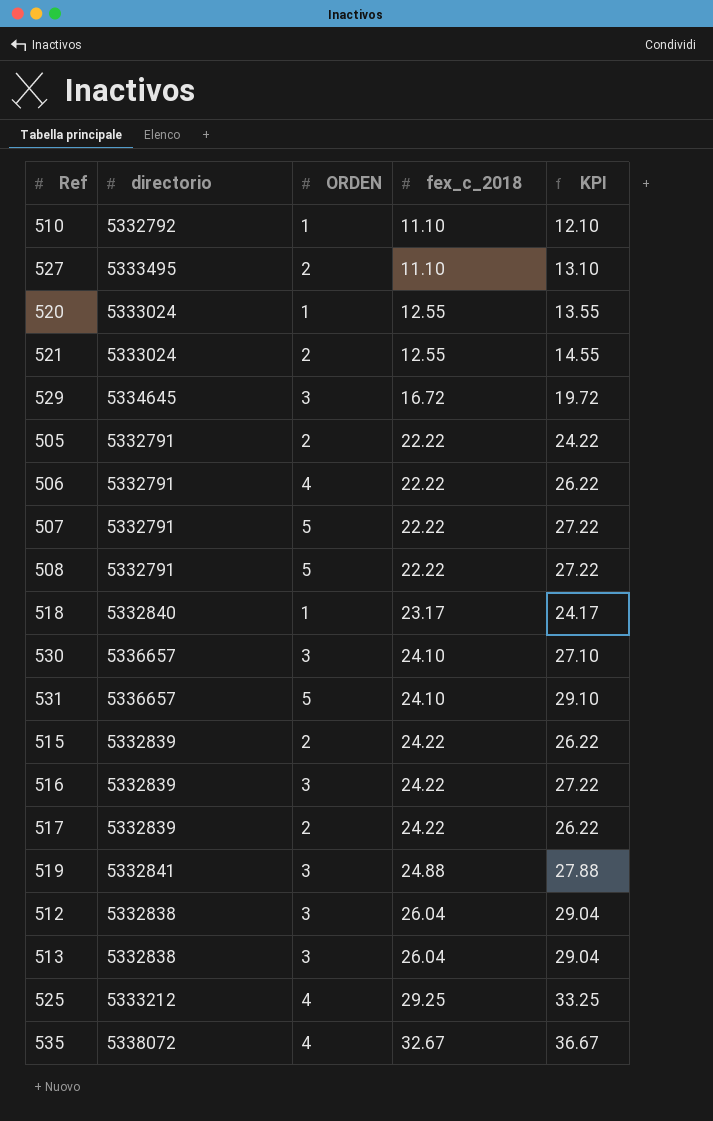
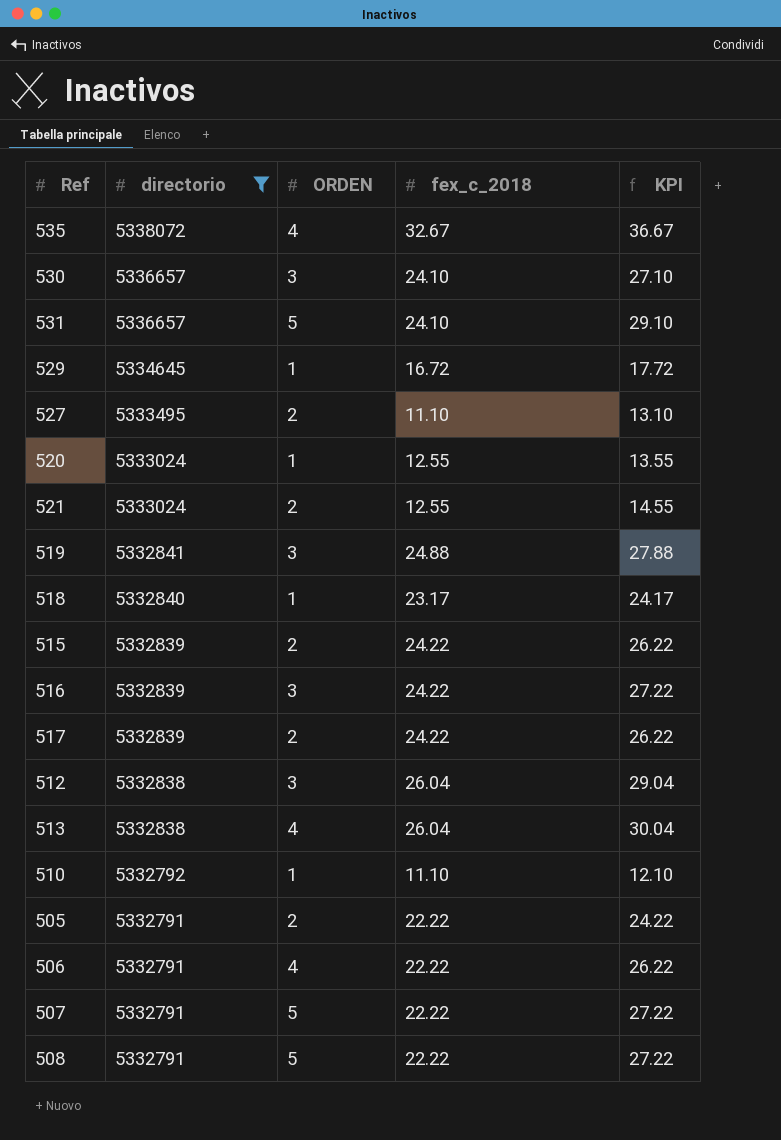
filter: none -> directorio != 5333212
row order: fex_c_2018 ascending -> directorio descending
529 | ORDEN: 3 -> 1
529 | KPI: 19.72 -> 17.72
513 | ORDEN: 3 -> 4
513 | KPI: 29.04 -> 30.04

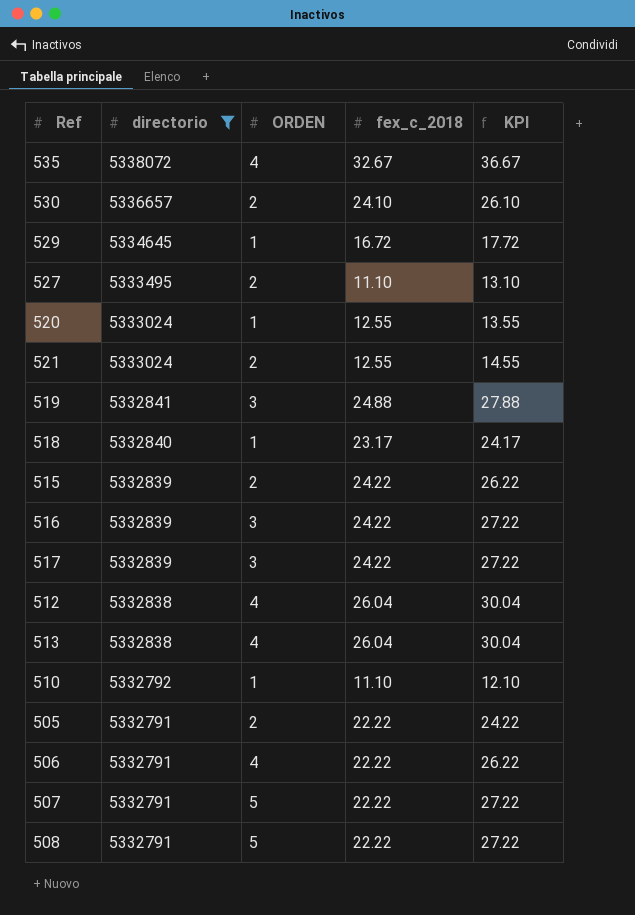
row 531: 5336657 | 5 | 24.10 | 29.10 -> none
530 | ORDEN: 3 -> 2
530 | KPI: 27.10 -> 26.10
517 | ORDEN: 2 -> 3
517 | KPI: 26.22 -> 27.22
512 | ORDEN: 3 -> 4
512 | KPI: 29.04 -> 30.04

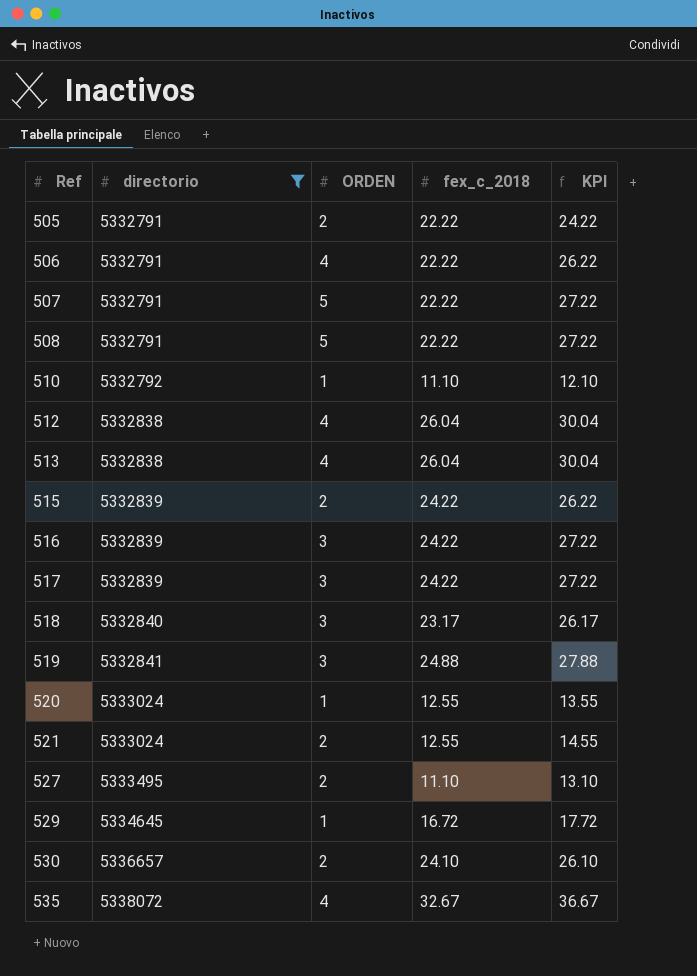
row order: directorio descending -> Ref ascending
518 | ORDEN: 1 -> 3
518 | KPI: 24.17 -> 26.17

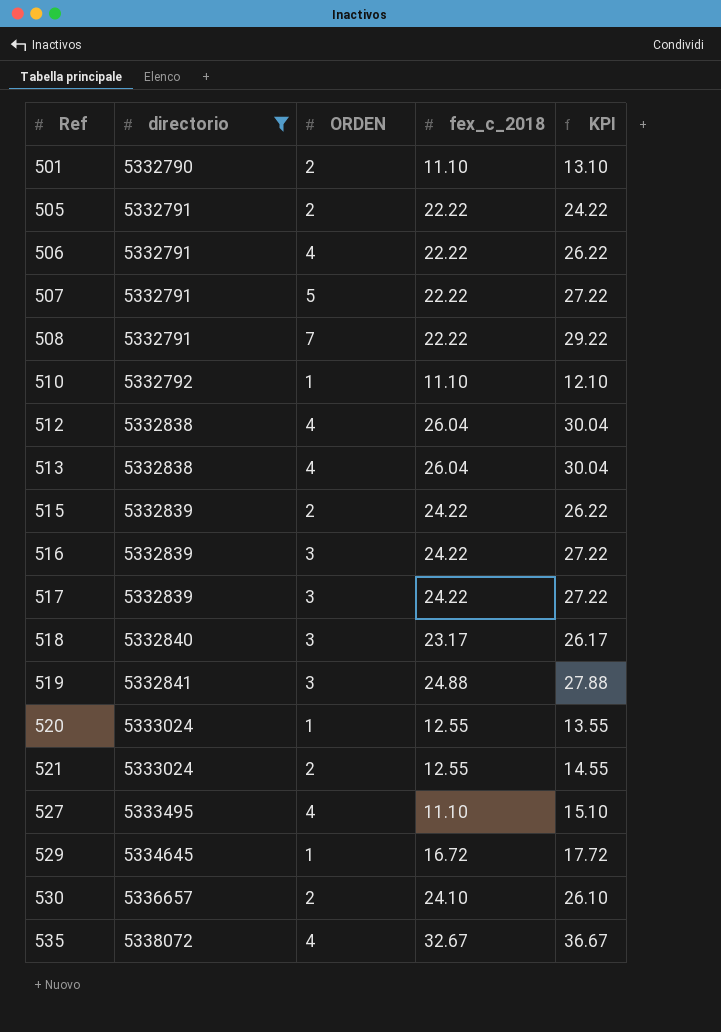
row 501: none -> 5332790 | 2 | 11.10 | 13.10
508 | ORDEN: 5 -> 7
508 | KPI: 27.22 -> 29.22
527 | ORDEN: 2 -> 4
527 | KPI: 13.10 -> 15.10

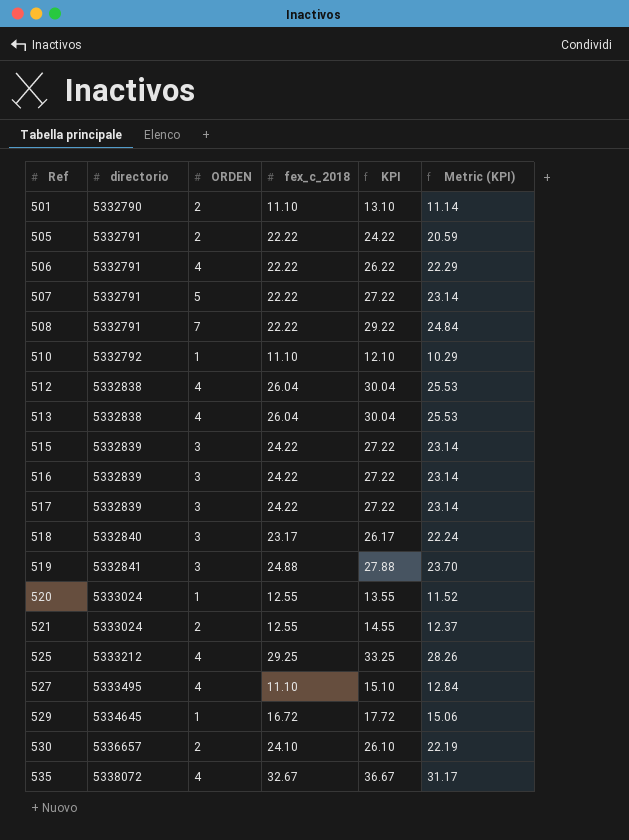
filter: directorio != 5333212 -> none
column Metric (KPI) | formula: none -> [KPI] * 0.85
515 | ORDEN: 2 -> 3
515 | KPI: 26.22 -> 27.22

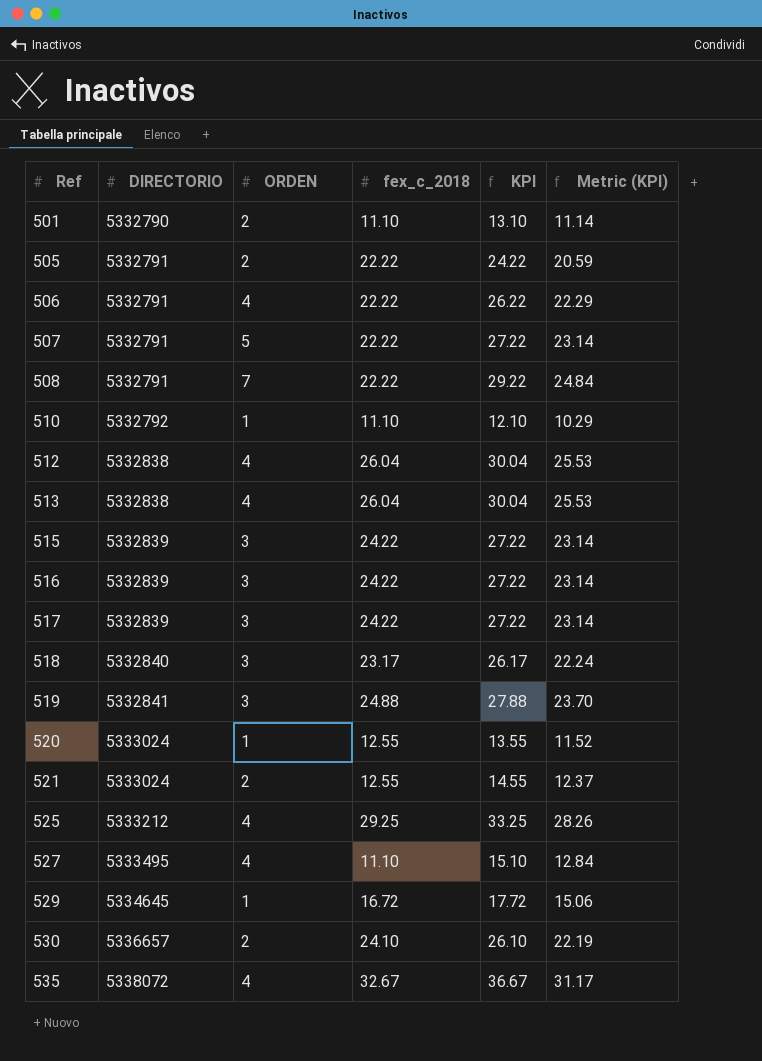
column name: directorio -> DIRECTORIO

